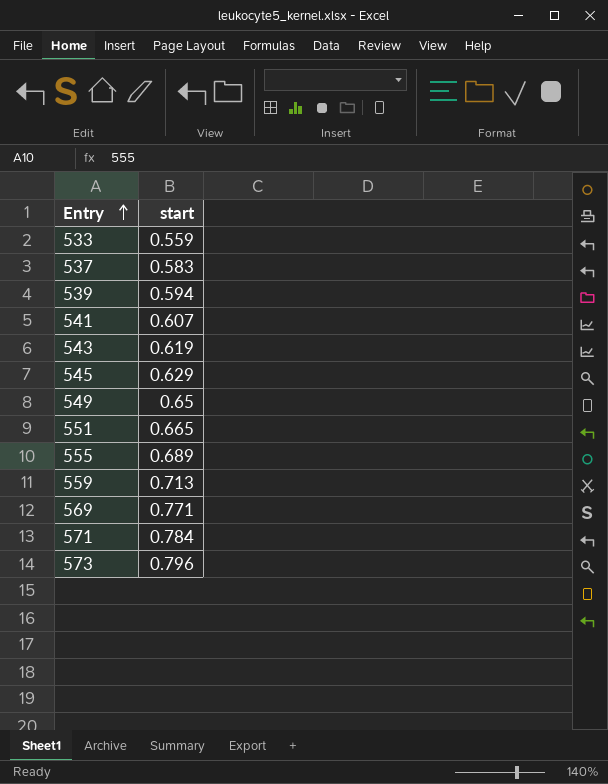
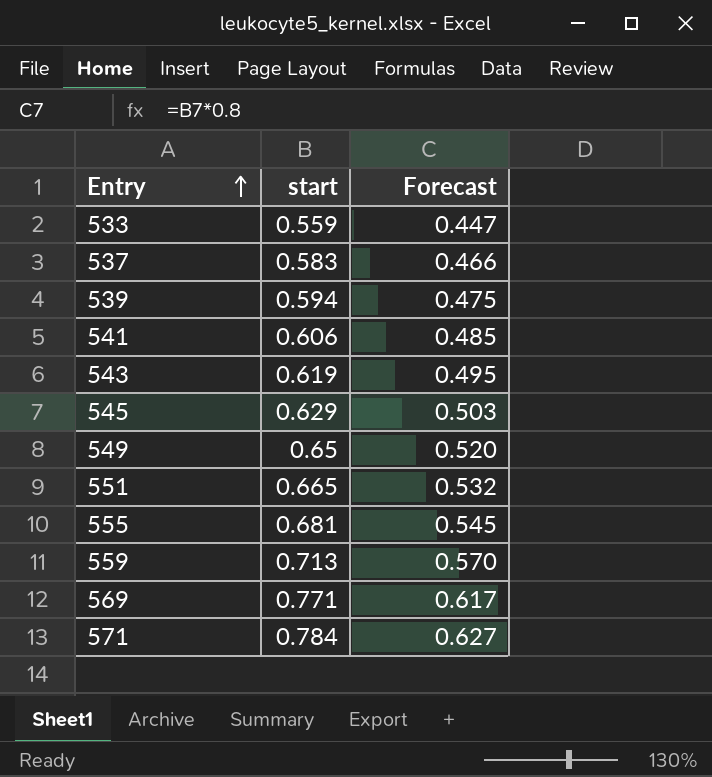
column Forecast | formula: none -> [start] * 0.8
row 573: 0.796 -> none
541 | start: 0.607 -> 0.606
555 | start: 0.689 -> 0.681

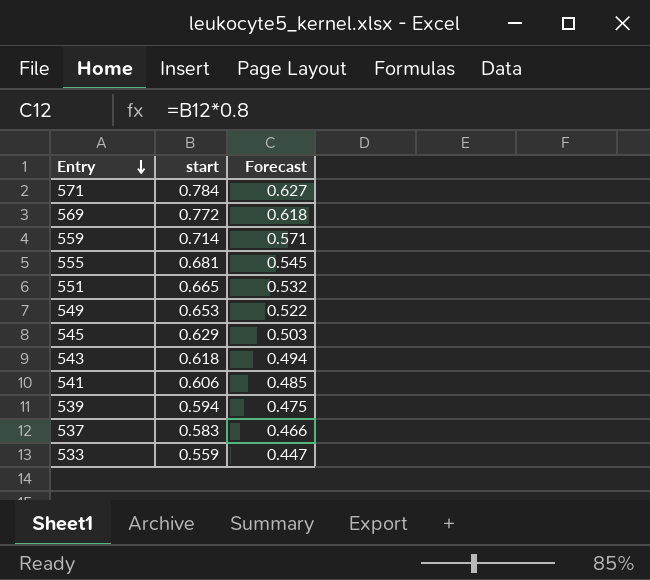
row order: Entry ascending -> Entry descending
569 | start: 0.771 -> 0.772
569 | Forecast: 0.617 -> 0.618
559 | start: 0.713 -> 0.714
559 | Forecast: 0.570 -> 0.571
549 | start: 0.65 -> 0.653
549 | Forecast: 0.520 -> 0.522
543 | start: 0.619 -> 0.618
543 | Forecast: 0.495 -> 0.494

